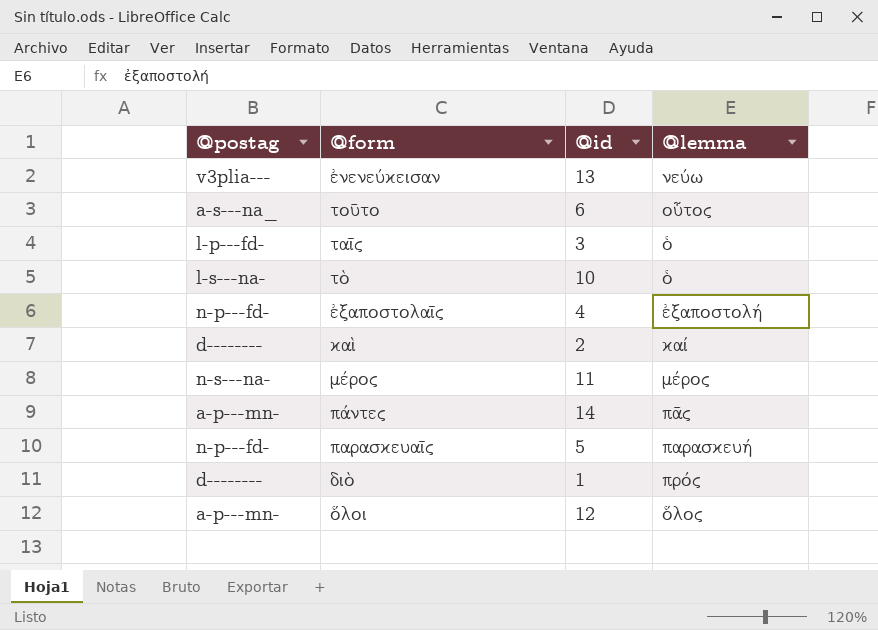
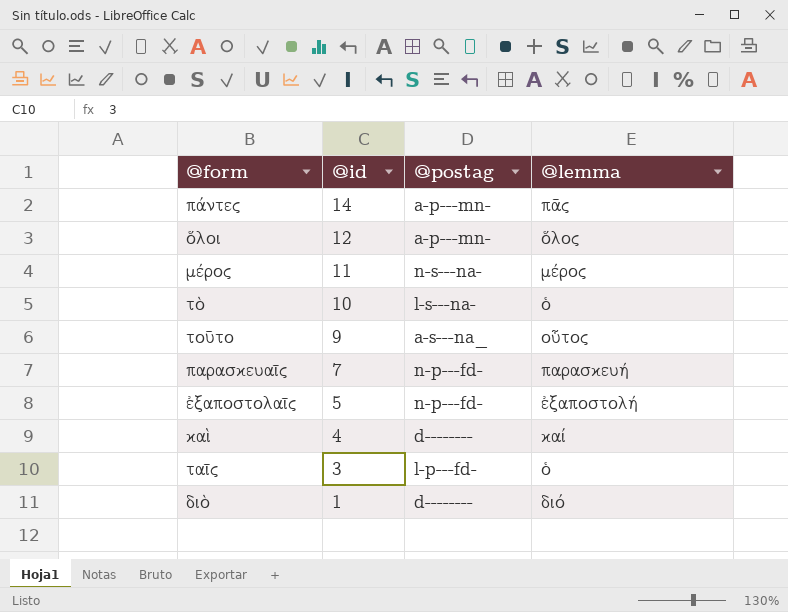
row order: none -> @id descending
column @postag | position: 1 -> 3
row ἐνενεύκεισαν: v3plia--- | 13 | νεύω -> none
τοῦτο | @id: 6 -> 9
παρασκευαῖς | @id: 5 -> 7
ἐξαποστολαῖς | @id: 4 -> 5
καὶ | @id: 2 -> 4
διὸ | @lemma: πρός -> διό

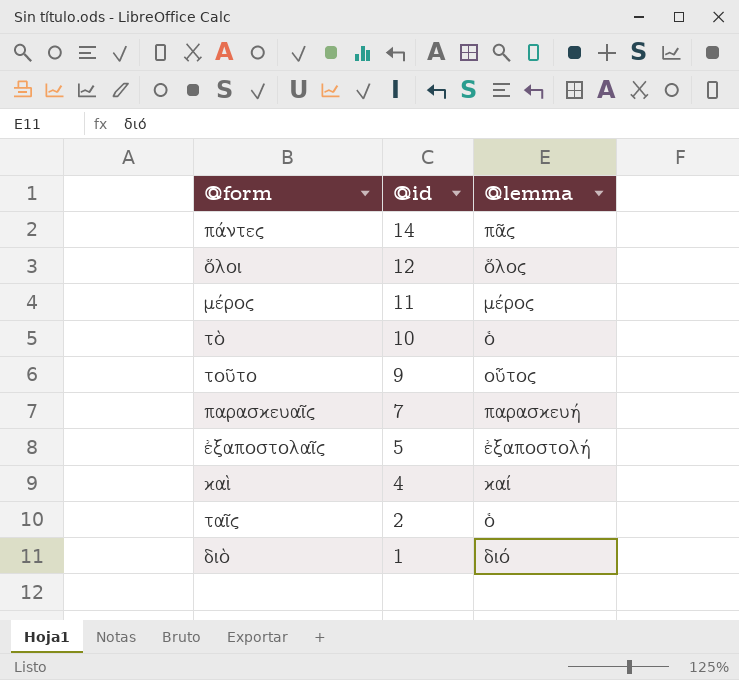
column @postag | position: 3 -> none
ταῖς | @id: 3 -> 2

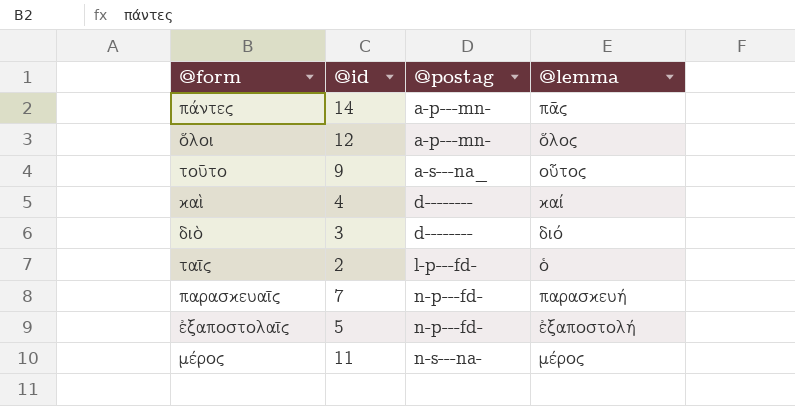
row order: @id descending -> @postag ascending
column @postag | position: none -> 3
row τὸ: 10 | ὁ -> none
διὸ | @id: 1 -> 3

